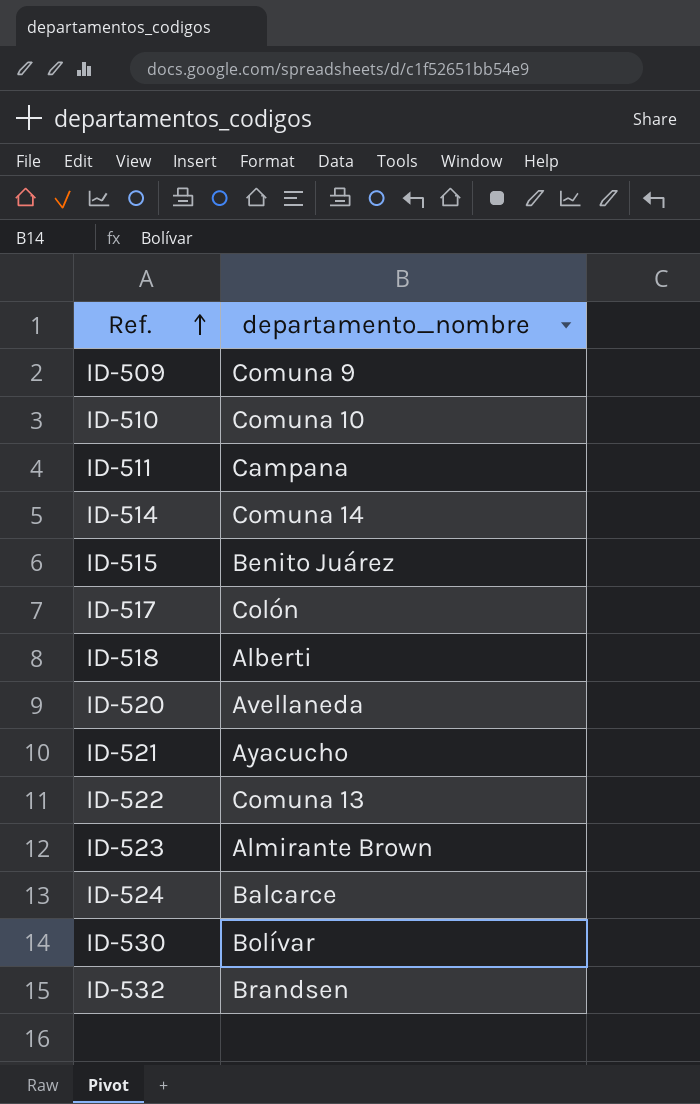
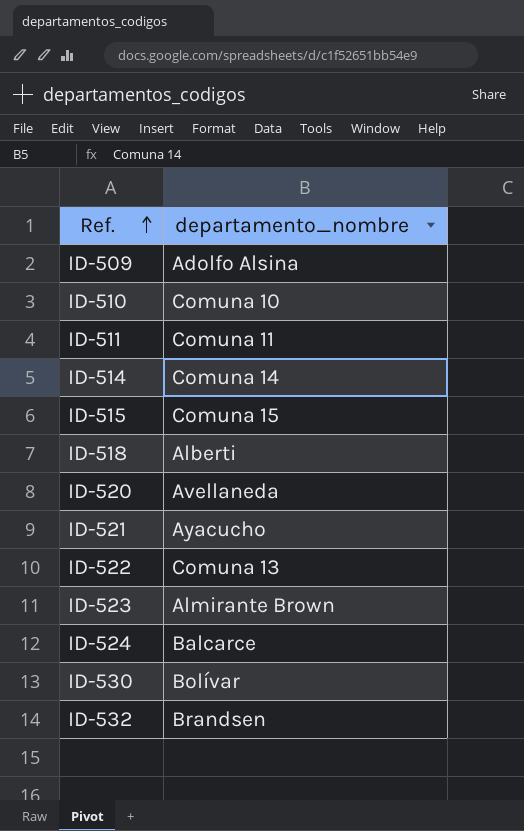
row ID-517: Colón -> none
ID-509 | departamento_nombre: Comuna 9 -> Adolfo Alsina
ID-511 | departamento_nombre: Campana -> Comuna 11
ID-515 | departamento_nombre: Benito Juárez -> Comuna 15

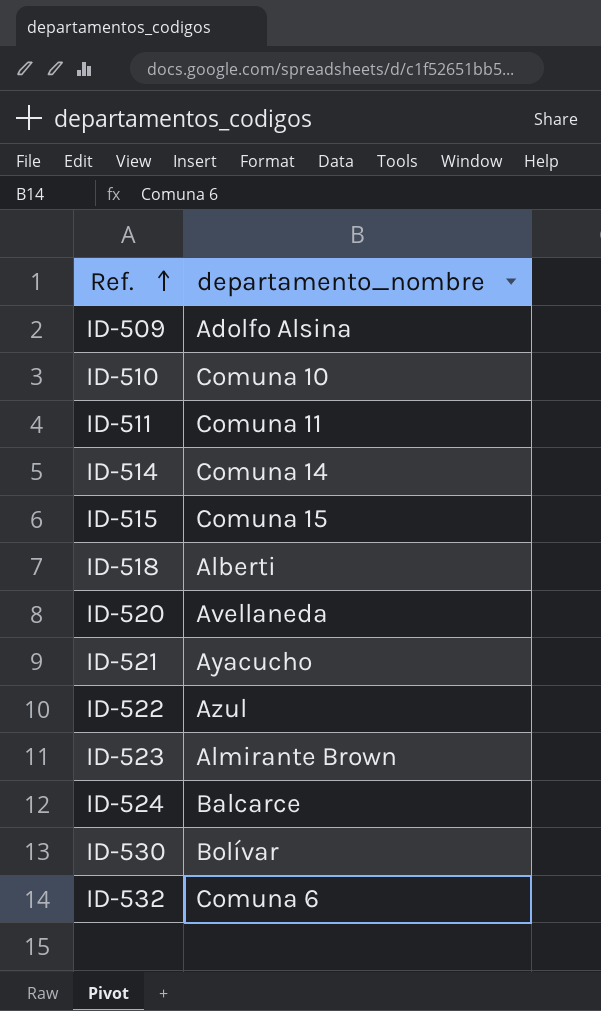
ID-522 | departamento_nombre: Comuna 13 -> Azul
ID-532 | departamento_nombre: Brandsen -> Comuna 6

